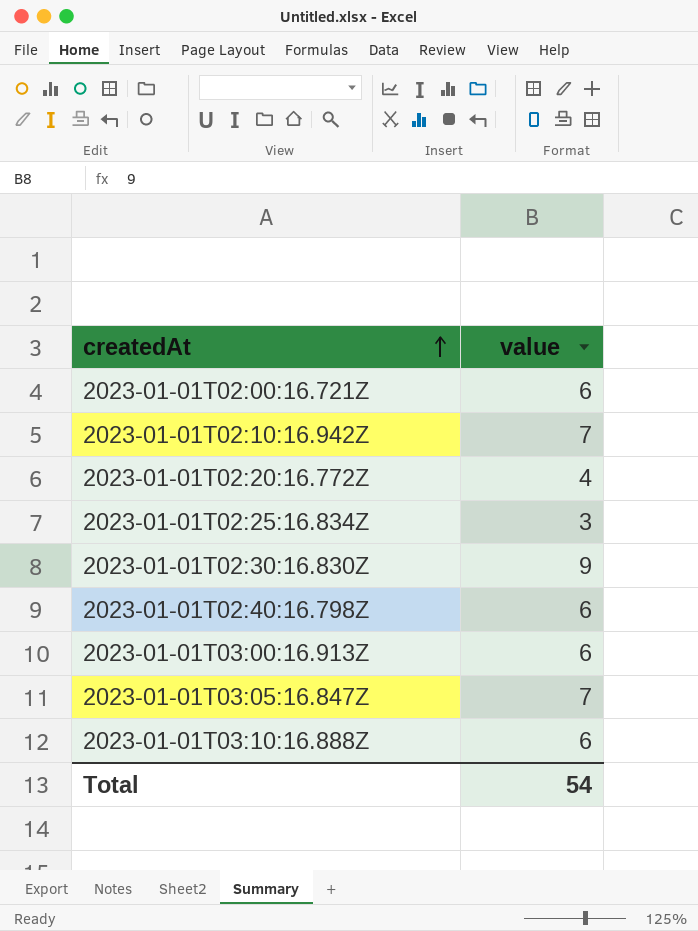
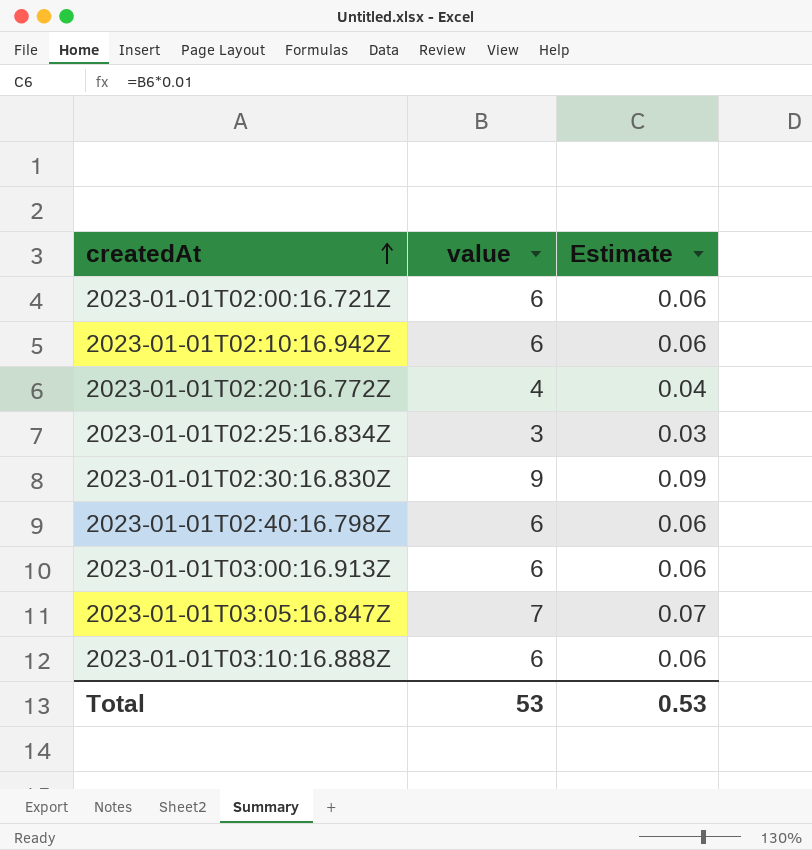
column Estimate | formula: none -> [value] * 0.01
2023-01-01T02:10:16.942Z | value: 7 -> 6
Total | value: 54 -> 53

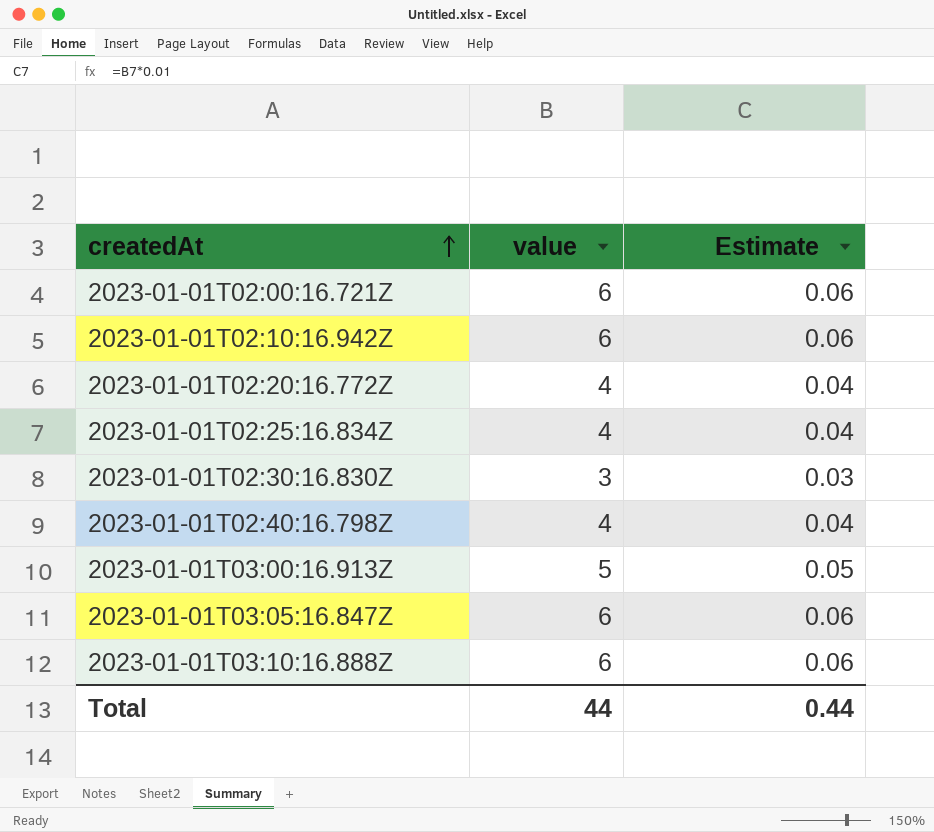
2023-01-01T02:25:16.834Z | value: 3 -> 4
2023-01-01T02:25:16.834Z | Estimate: 0.03 -> 0.04
2023-01-01T02:30:16.830Z | value: 9 -> 3
2023-01-01T02:30:16.830Z | Estimate: 0.09 -> 0.03
2023-01-01T02:40:16.798Z | value: 6 -> 4
2023-01-01T02:40:16.798Z | Estimate: 0.06 -> 0.04
2023-01-01T03:00:16.913Z | value: 6 -> 5
2023-01-01T03:00:16.913Z | Estimate: 0.06 -> 0.05
2023-01-01T03:05:16.847Z | value: 7 -> 6
2023-01-01T03:05:16.847Z | Estimate: 0.07 -> 0.06
Total | value: 53 -> 44
Total | Estimate: 0.53 -> 0.44

